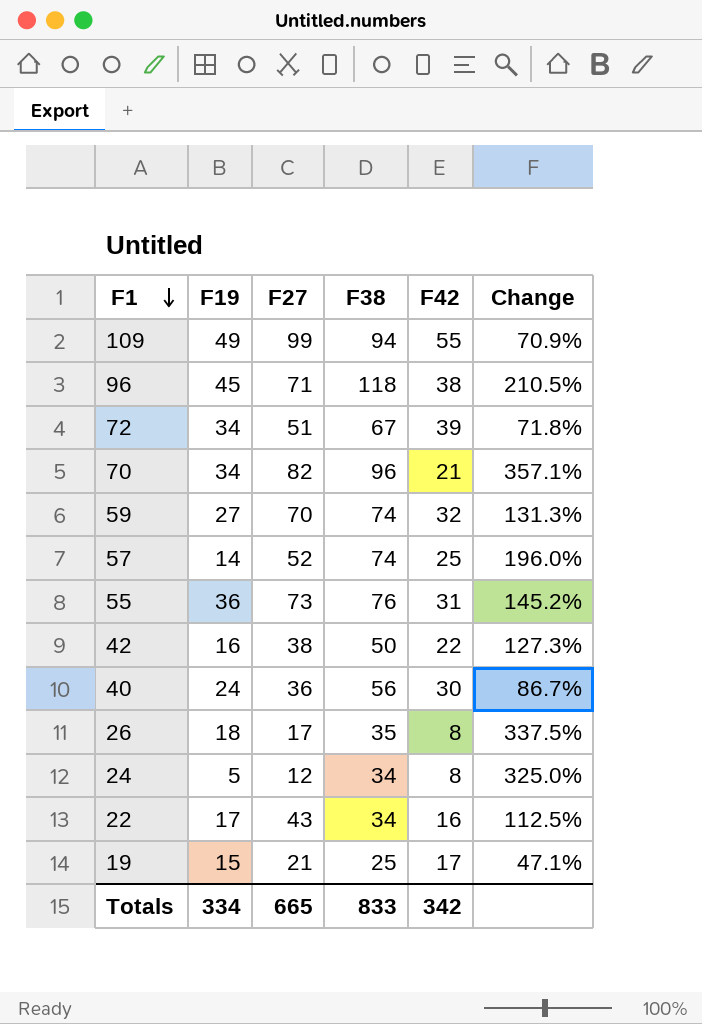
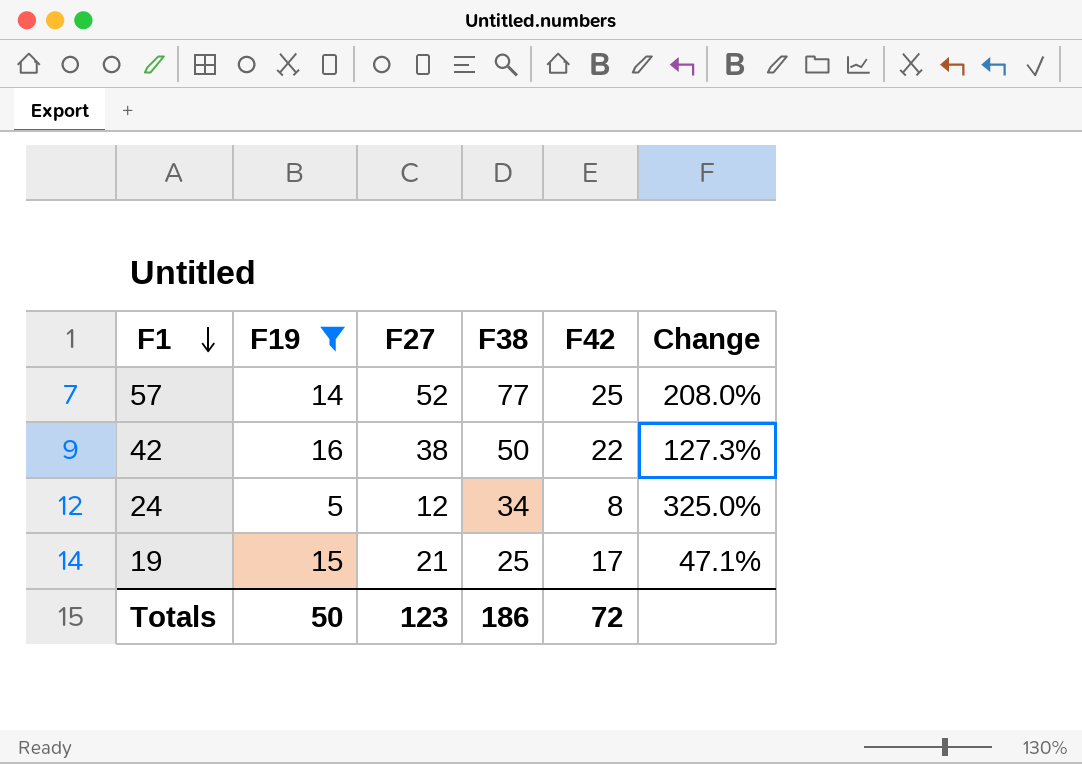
filter: none -> F19 <= 16
57 | F38: 74 -> 77
57 | Change: 196.0% -> 208.0%
Totals | F19: 334 -> 50
Totals | F27: 665 -> 123
Totals | F38: 833 -> 186
Totals | F42: 342 -> 72

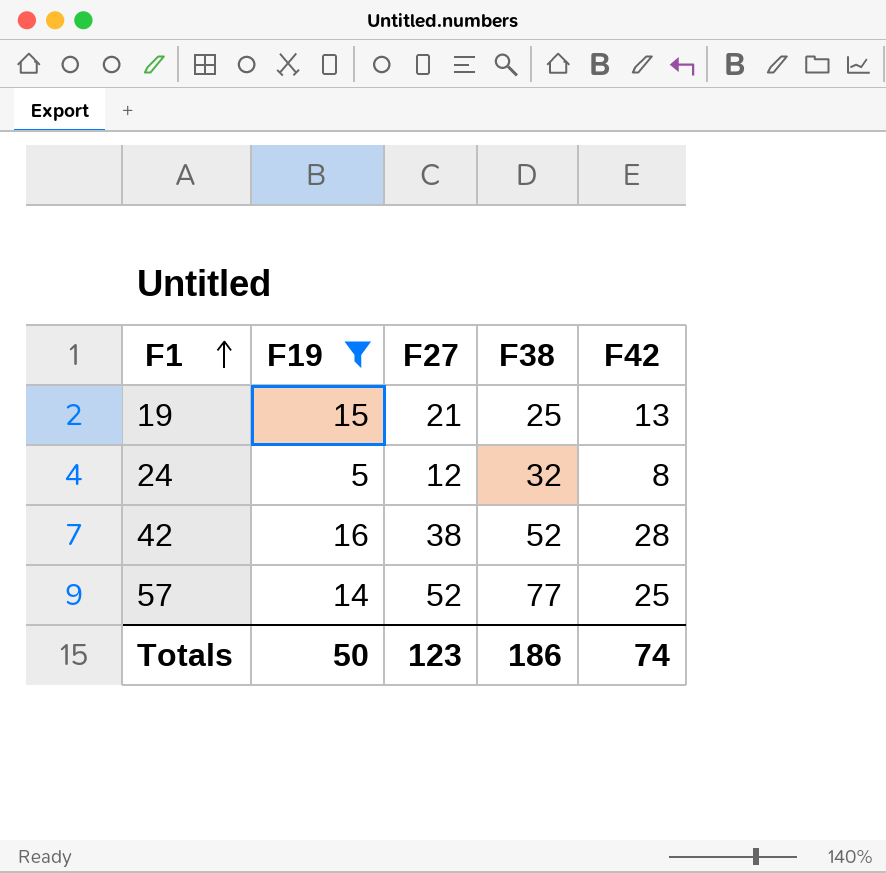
row order: F1 descending -> F1 ascending
column Change | formula: ([F38] - [F42]) / [F42] -> none
19 | F42: 17 -> 13
24 | F38: 34 -> 32
42 | F38: 50 -> 52
42 | F42: 22 -> 28
Totals | F42: 72 -> 74

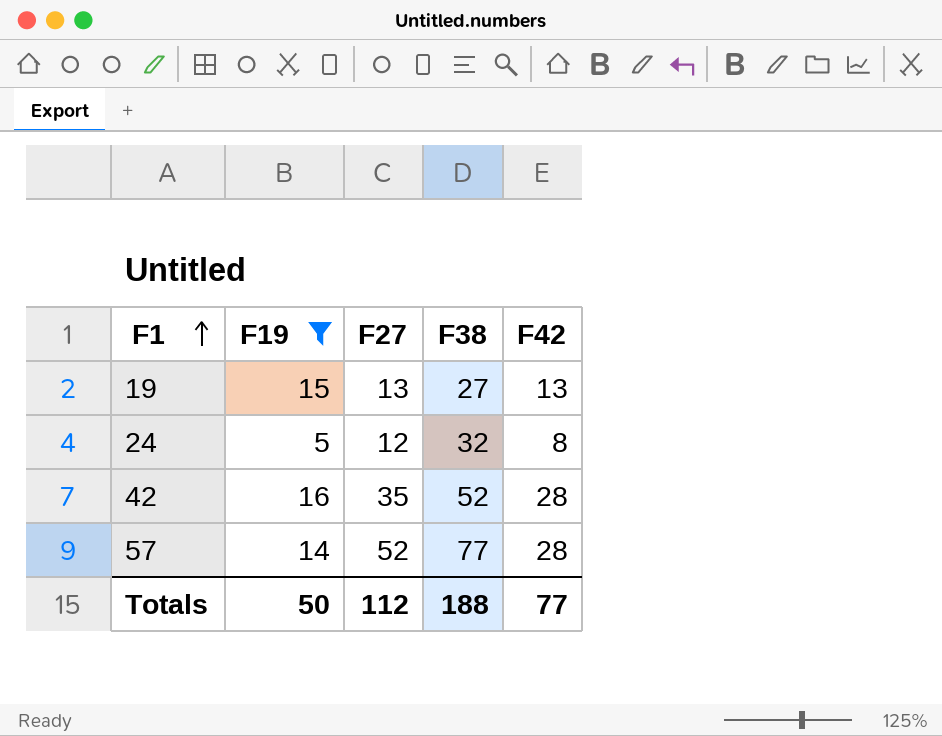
19 | F27: 21 -> 13
19 | F38: 25 -> 27
42 | F27: 38 -> 35
57 | F42: 25 -> 28
Totals | F27: 123 -> 112
Totals | F38: 186 -> 188
Totals | F42: 74 -> 77

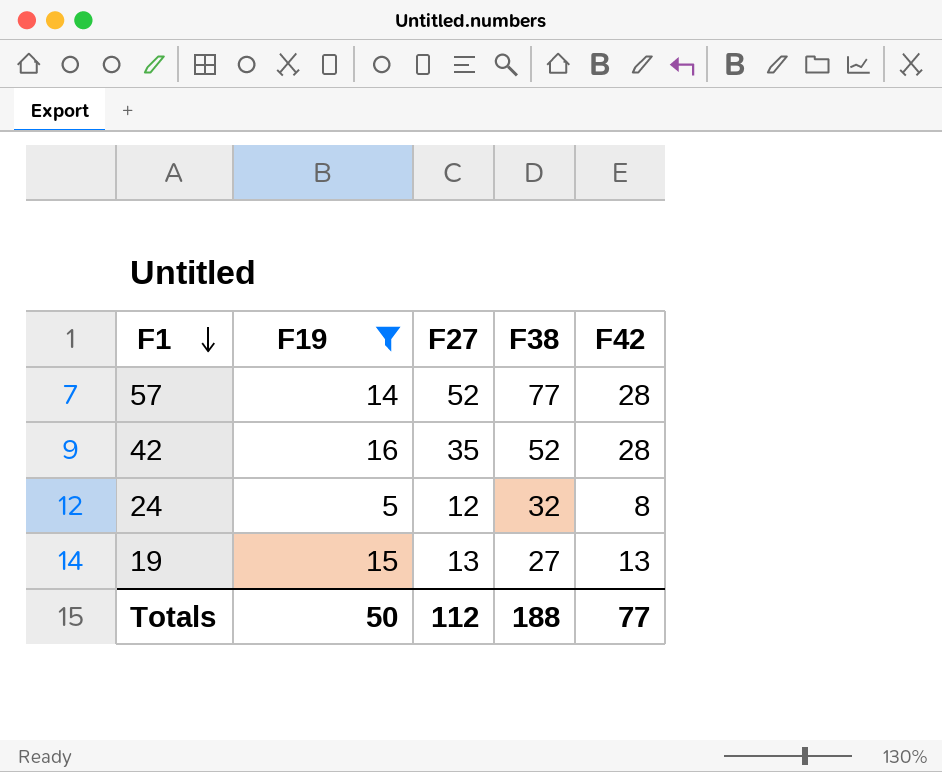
row order: F1 ascending -> F1 descending

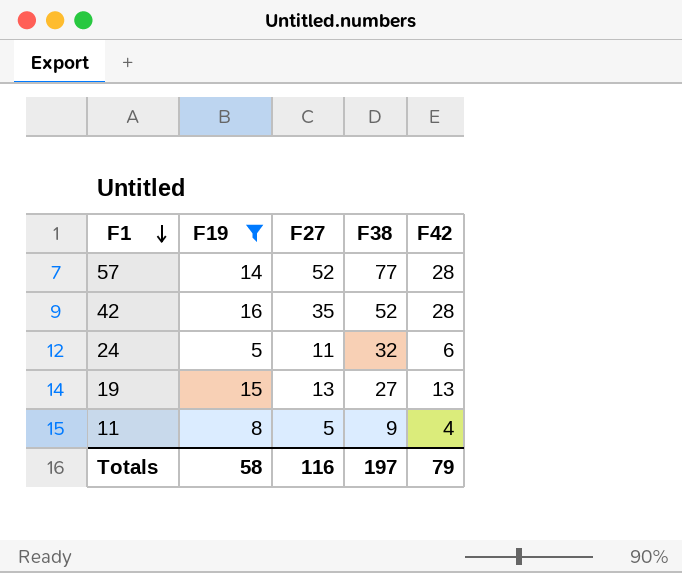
24 | F27: 12 -> 11
24 | F42: 8 -> 6
row 11: none -> 8 | 5 | 9 | 4
Totals | F19: 50 -> 58
Totals | F27: 112 -> 116
Totals | F38: 188 -> 197
Totals | F42: 77 -> 79

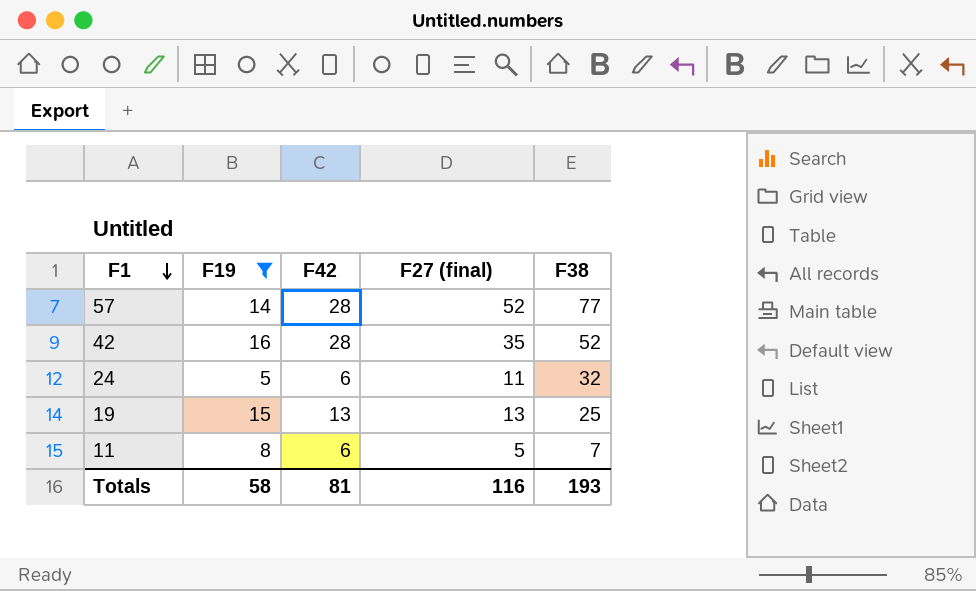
column F42 | position: 5 -> 3
column name: F27 -> F27 (final)
19 | F38: 27 -> 25
11 | F42: 4 -> 6
11 | F38: 9 -> 7
Totals | F42: 79 -> 81
Totals | F38: 197 -> 193

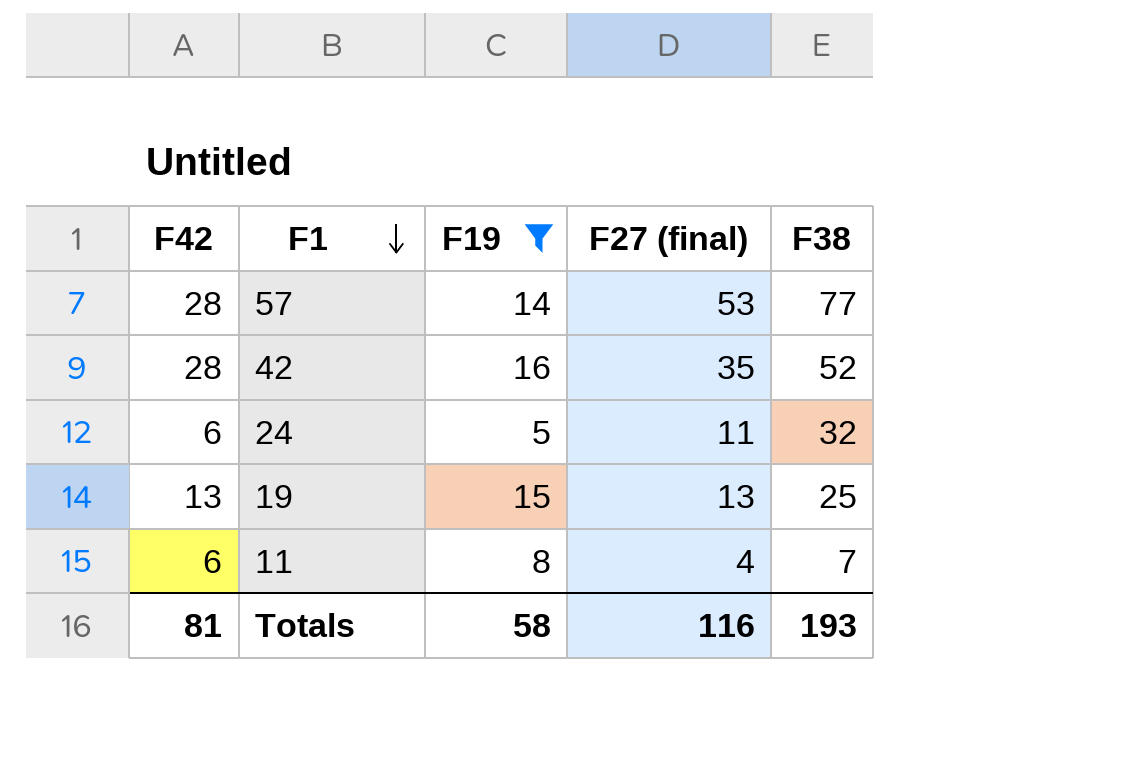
column F42 | position: 3 -> 1
57 | F27 (final): 52 -> 53
11 | F27 (final): 5 -> 4

